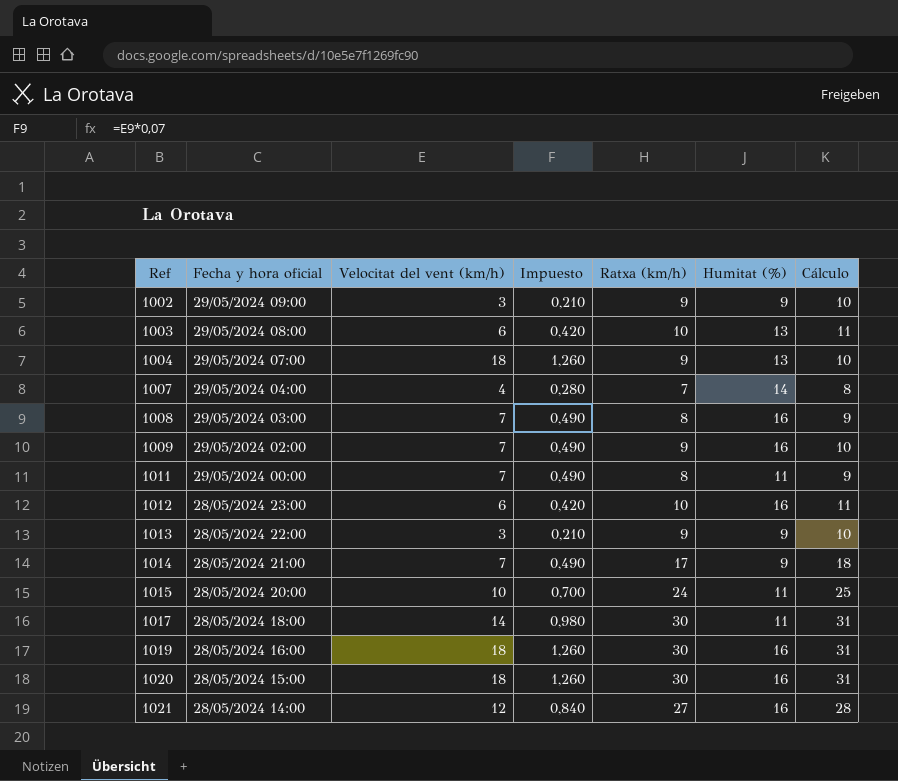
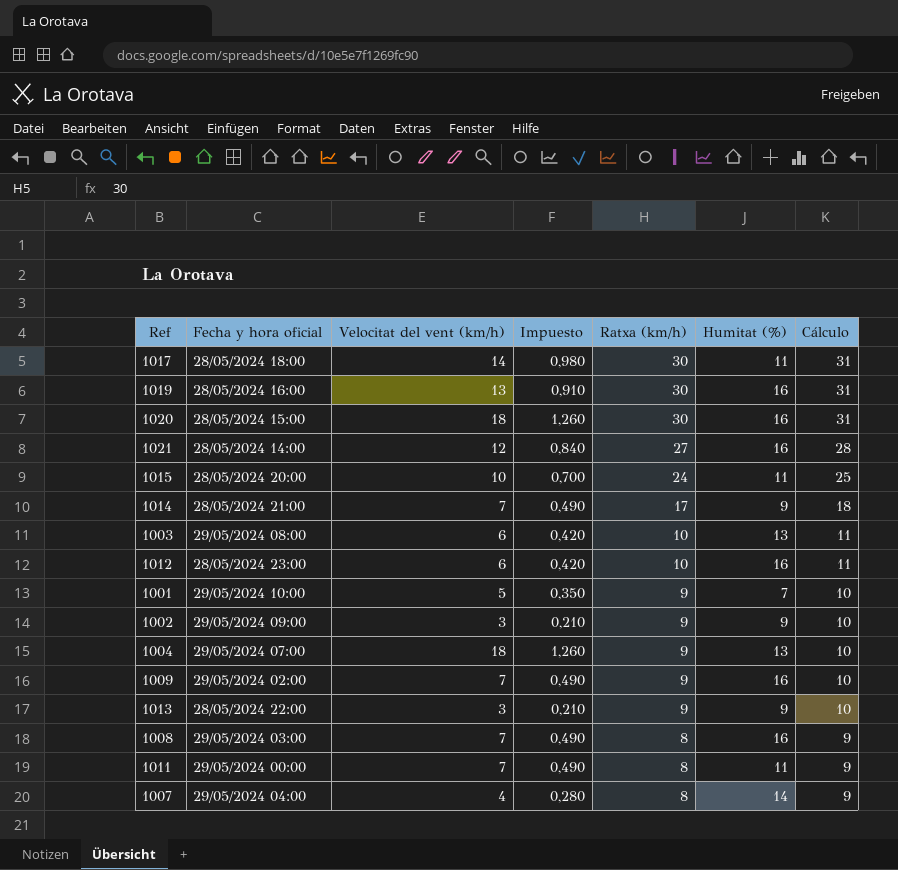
row order: Ref ascending -> Ratxa (km/h) descending
1019 | Velocitat del vent (km/h): 18 -> 13
1019 | Impuesto: 1,260 -> 0,910
row 1001: none -> 29/05/2024 10:00 | 5 | 0,350 | 9 | 7 | 10
1007 | Ratxa (km/h): 7 -> 8
1007 | Cálculo: 8 -> 9

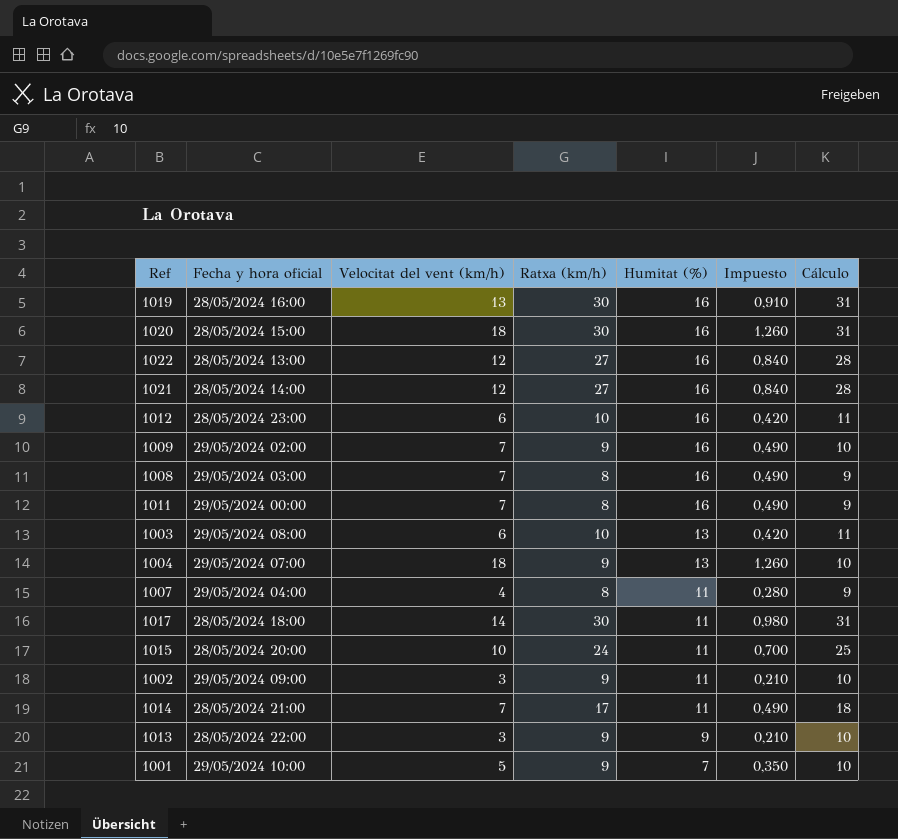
row order: Ratxa (km/h) descending -> Humitat (%) descending
column Impuesto | position: 4 -> 6
row 1022: none -> 28/05/2024 13:00 | 12 | 27 | 16 | 0,840 | 28
1011 | Humitat (%): 11 -> 16
1007 | Humitat (%): 14 -> 11
1002 | Humitat (%): 9 -> 11
1014 | Humitat (%): 9 -> 11

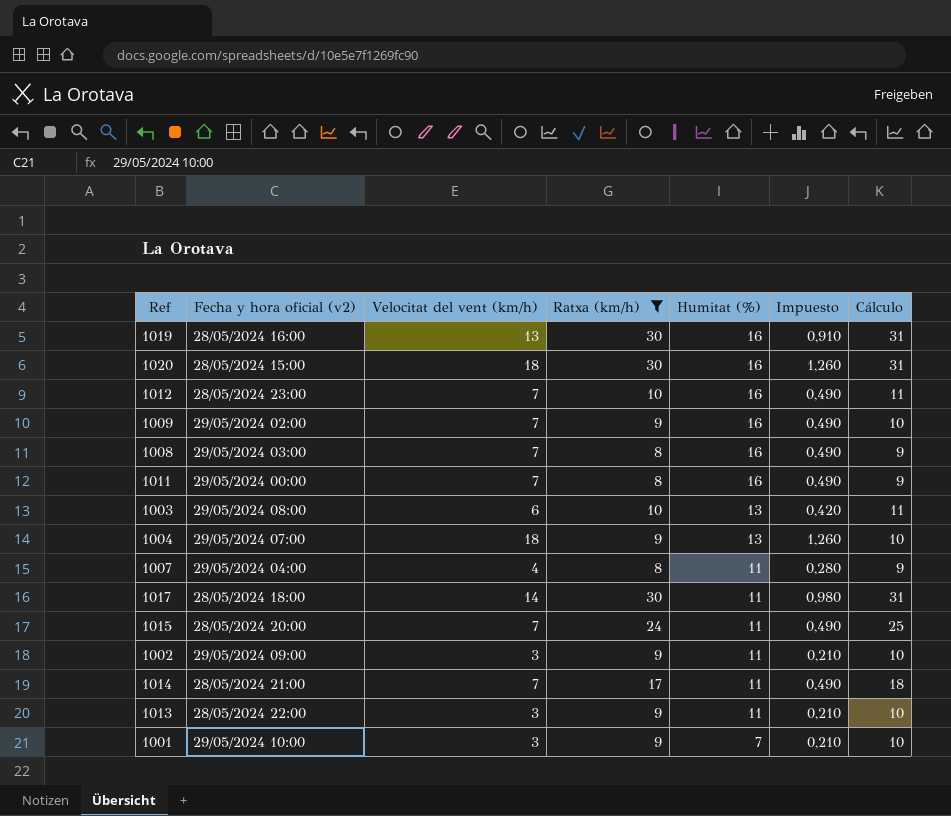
filter: none -> Ratxa (km/h) != 27
column name: Fecha y hora oficial -> Fecha y hora oficial (v2)
1012 | Velocitat del vent (km/h): 6 -> 7
1012 | Impuesto: 0,420 -> 0,490
1015 | Velocitat del vent (km/h): 10 -> 7
1015 | Impuesto: 0,700 -> 0,490
1013 | Humitat (%): 9 -> 11
1001 | Velocitat del vent (km/h): 5 -> 3
1001 | Impuesto: 0,350 -> 0,210

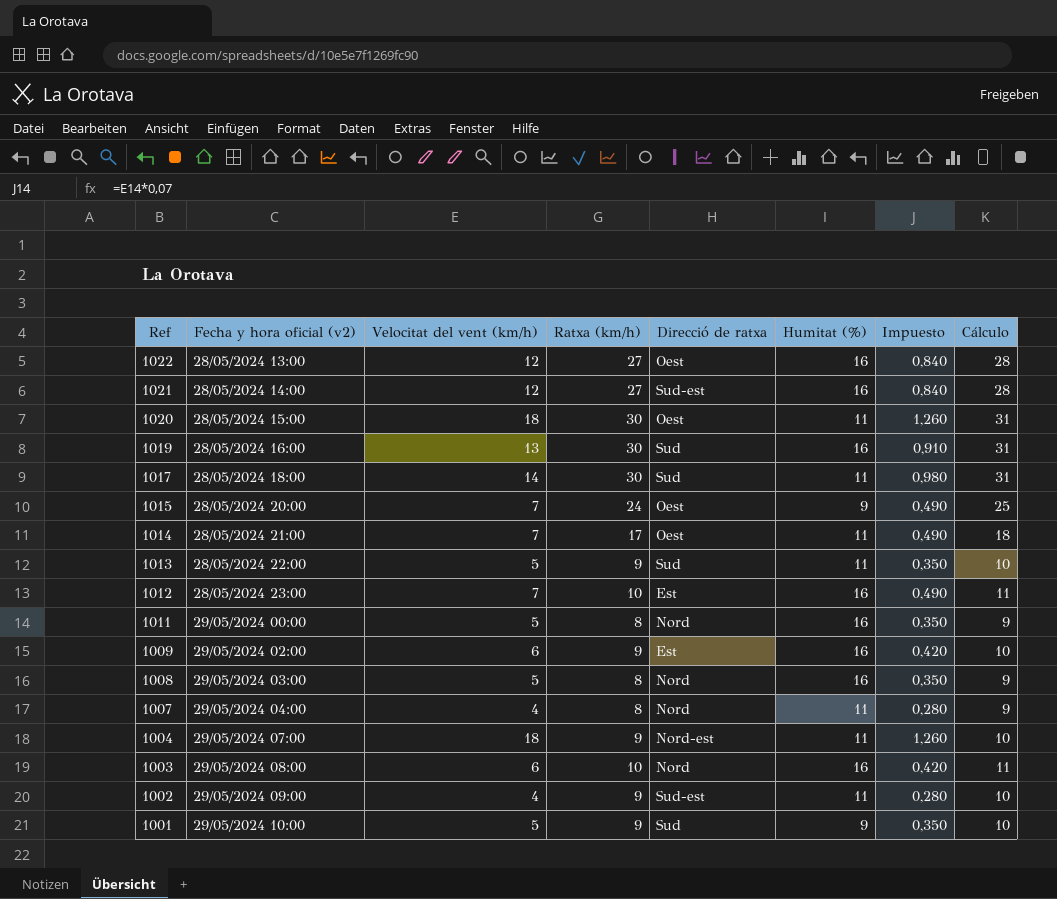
filter: Ratxa (km/h) != 27 -> none
row order: Humitat (%) descending -> Ref descending
column Direcció de ratxa | position: none -> 5
1020 | Humitat (%): 16 -> 11
1015 | Humitat (%): 11 -> 9
1013 | Velocitat del vent (km/h): 3 -> 5
1013 | Impuesto: 0,210 -> 0,350
1011 | Velocitat del vent (km/h): 7 -> 5
1011 | Impuesto: 0,490 -> 0,350
1009 | Velocitat del vent (km/h): 7 -> 6
1009 | Impuesto: 0,490 -> 0,420
1008 | Velocitat del vent (km/h): 7 -> 5
1008 | Impuesto: 0,490 -> 0,350
1004 | Humitat (%): 13 -> 11
1003 | Humitat (%): 13 -> 16
1002 | Velocitat del vent (km/h): 3 -> 4
1002 | Impuesto: 0,210 -> 0,280
1001 | Velocitat del vent (km/h): 3 -> 5
1001 | Humitat (%): 7 -> 9
1001 | Impuesto: 0,210 -> 0,350

